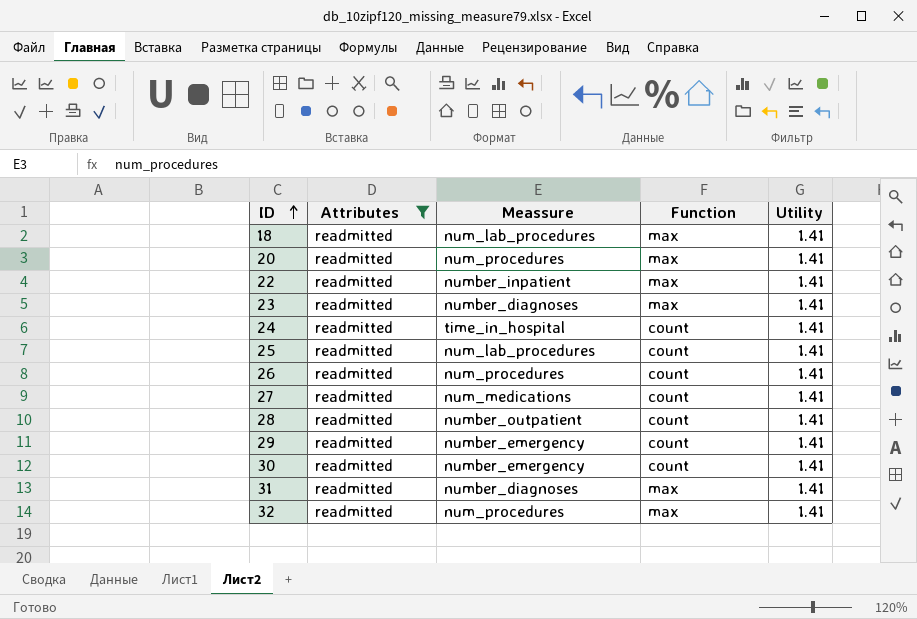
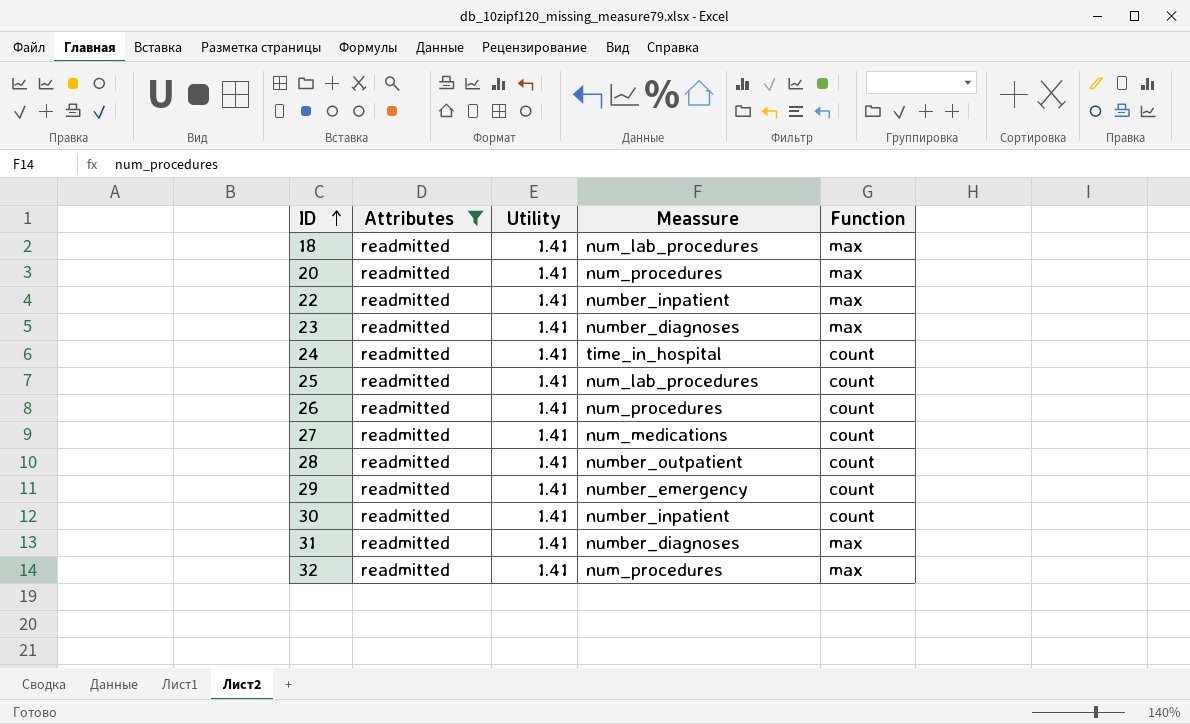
column Utility | position: 5 -> 3
30 | Meassure: number_emergency -> number_inpatient

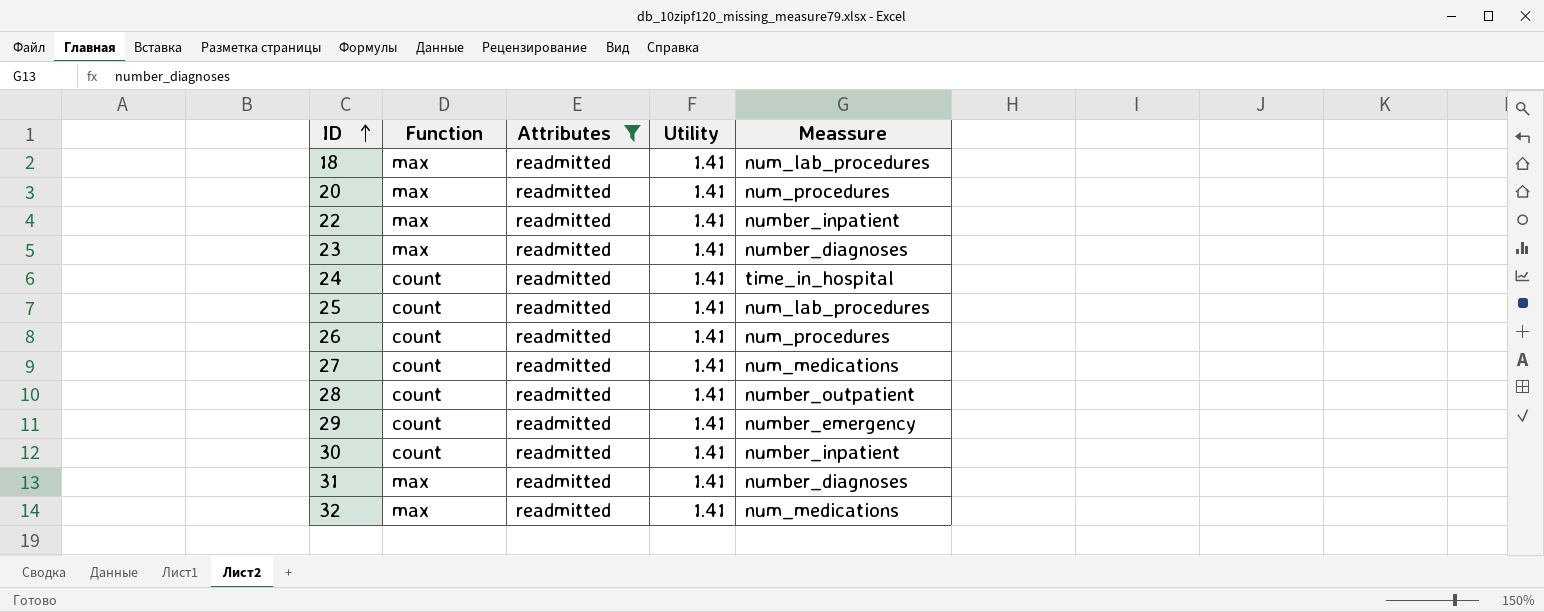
column Function | position: 5 -> 2
32 | Meassure: num_procedures -> num_medications

